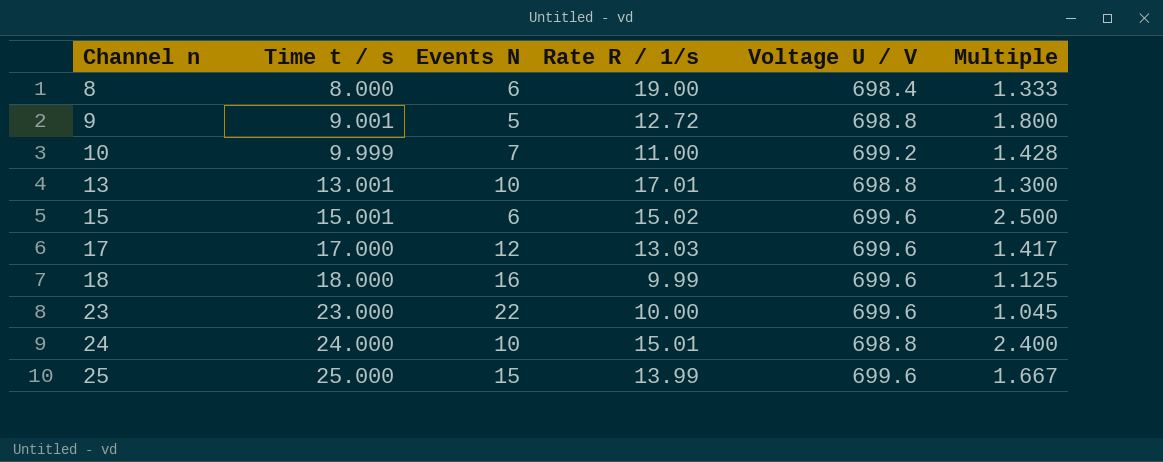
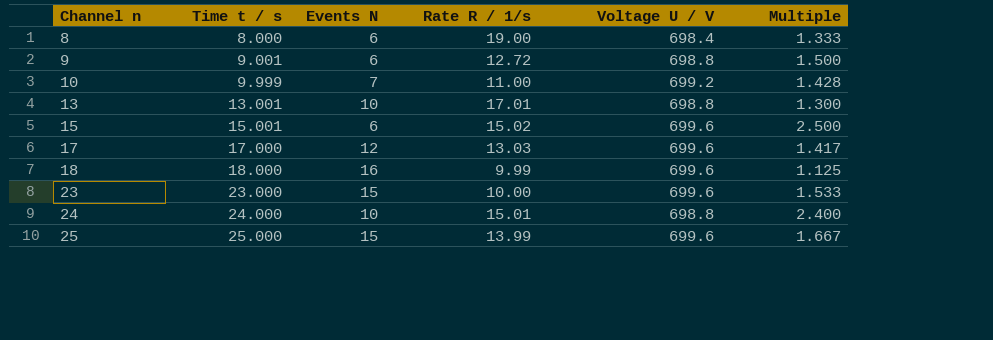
9 | Events N: 5 -> 6
9 | Multiple: 1.800 -> 1.500
23 | Events N: 22 -> 15
23 | Multiple: 1.045 -> 1.533

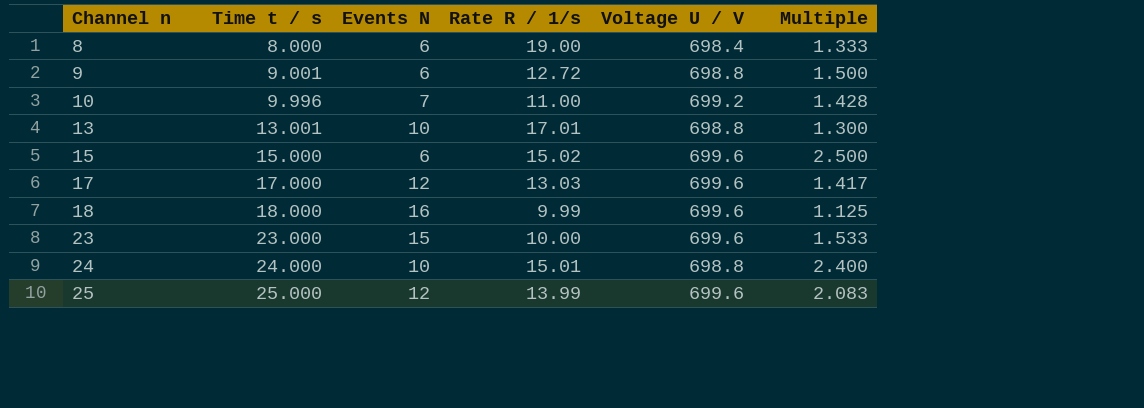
10 | Time t / s: 9.999 -> 9.996
15 | Time t / s: 15.001 -> 15.000
25 | Events N: 15 -> 12
25 | Multiple: 1.667 -> 2.083

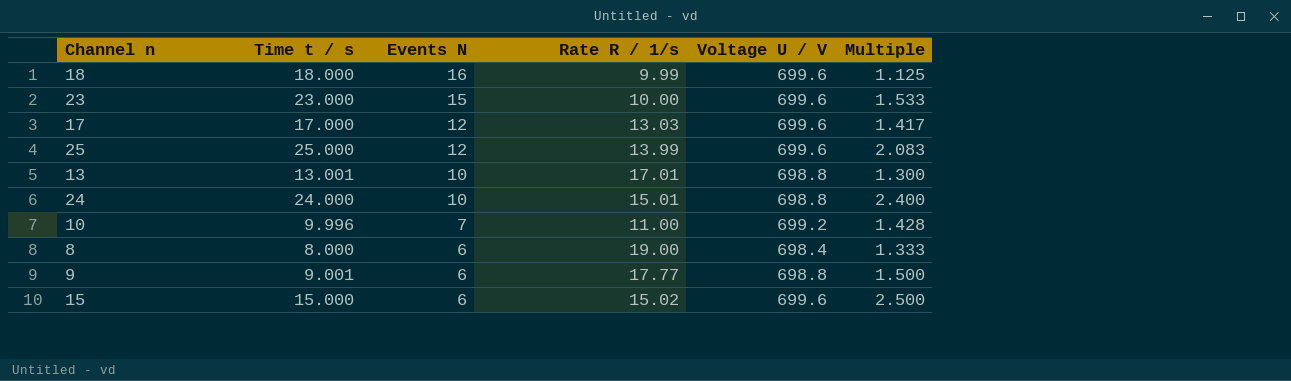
row order: Channel n ascending -> Events N descending
9 | Rate R / 1/s: 12.72 -> 17.77

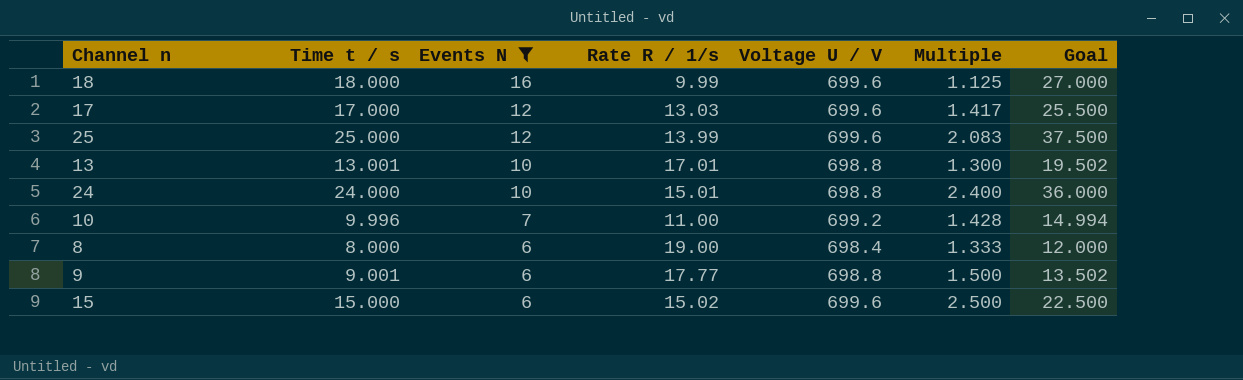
filter: none -> Events N != 15
column Goal | formula: none -> [Time t / s] * 1.5

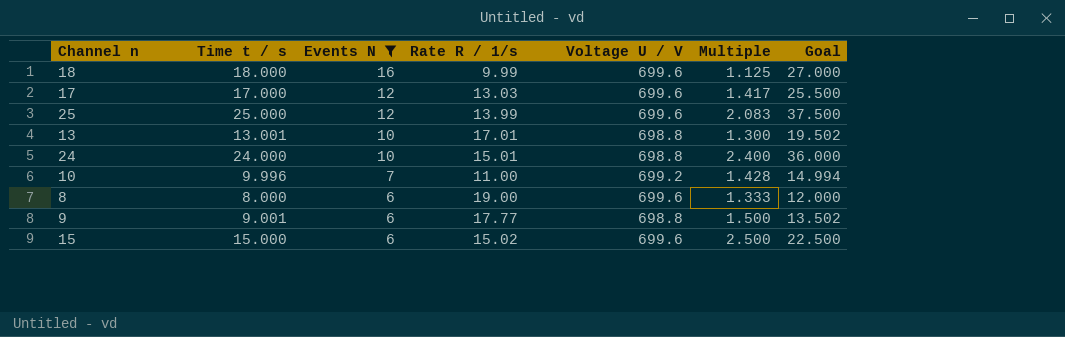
8 | Voltage U / V: 698.4 -> 699.6

